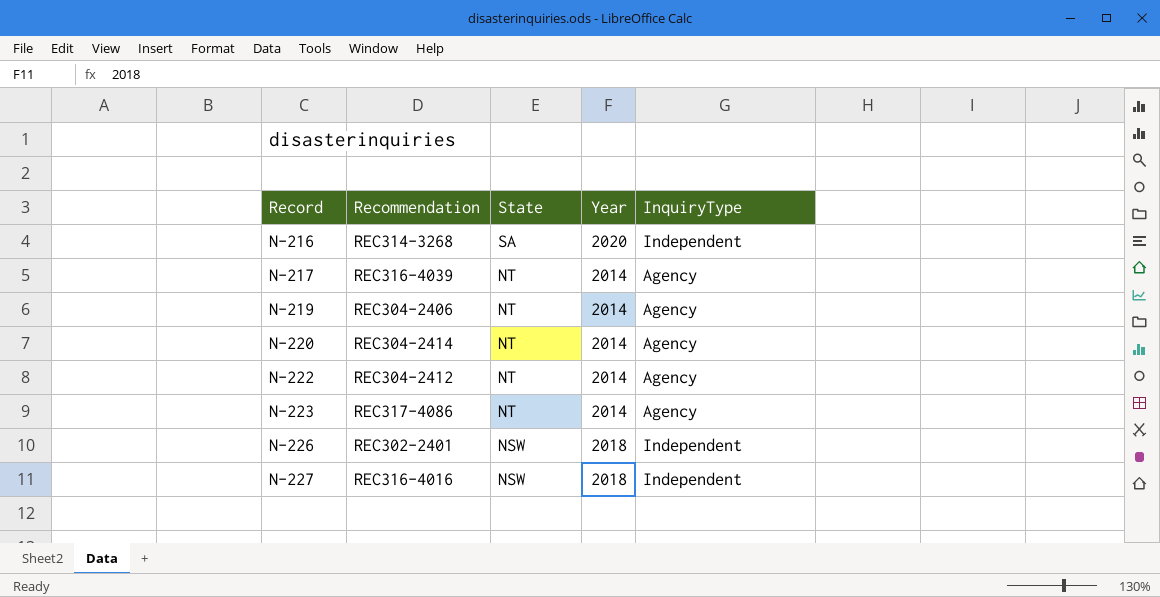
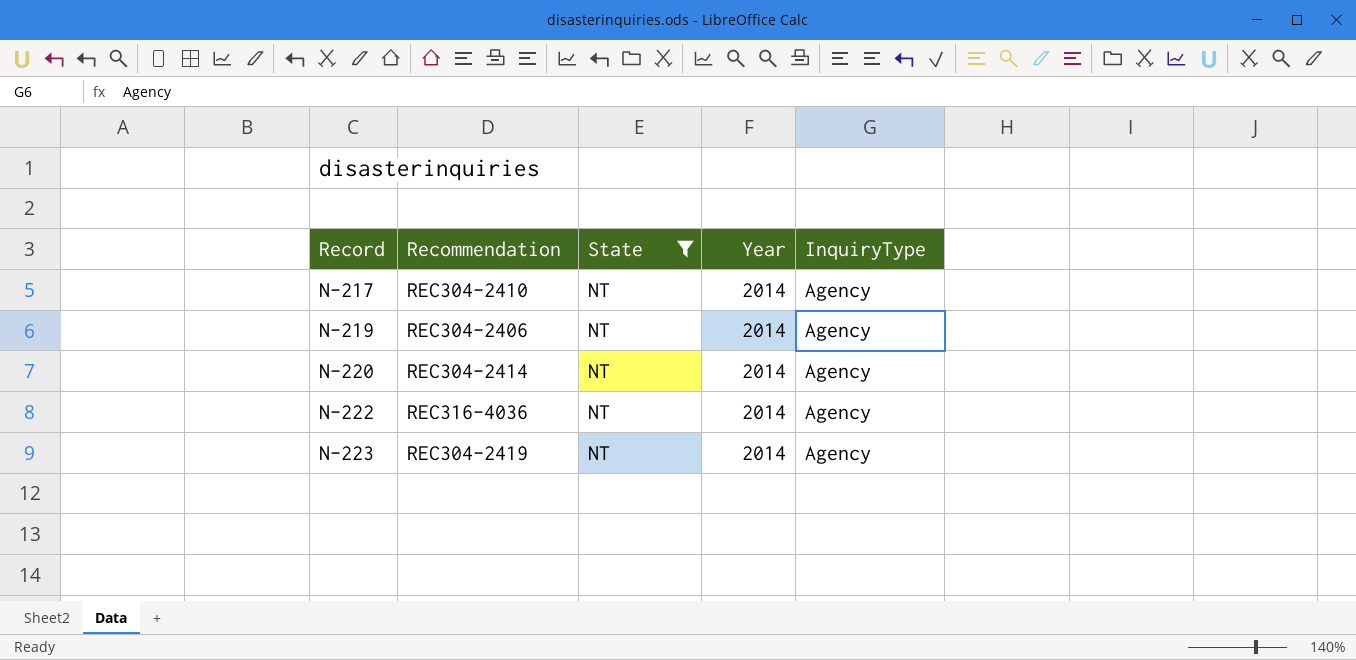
filter: none -> State = NT
N-217 | Recommendation: REC316-4039 -> REC304-2410
N-222 | Recommendation: REC304-2412 -> REC316-4036
N-223 | Recommendation: REC317-4086 -> REC304-2419

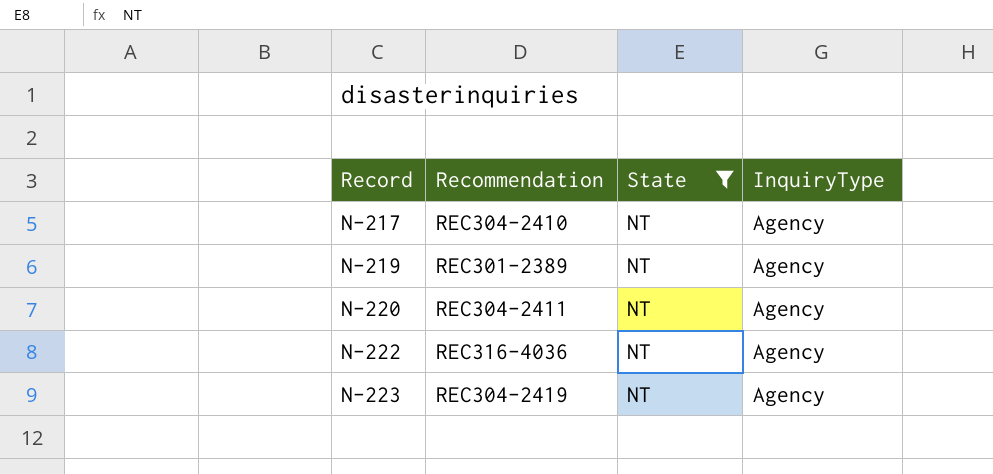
column Year | position: 4 -> none
N-219 | Recommendation: REC304-2406 -> REC301-2389
N-220 | Recommendation: REC304-2414 -> REC304-2411

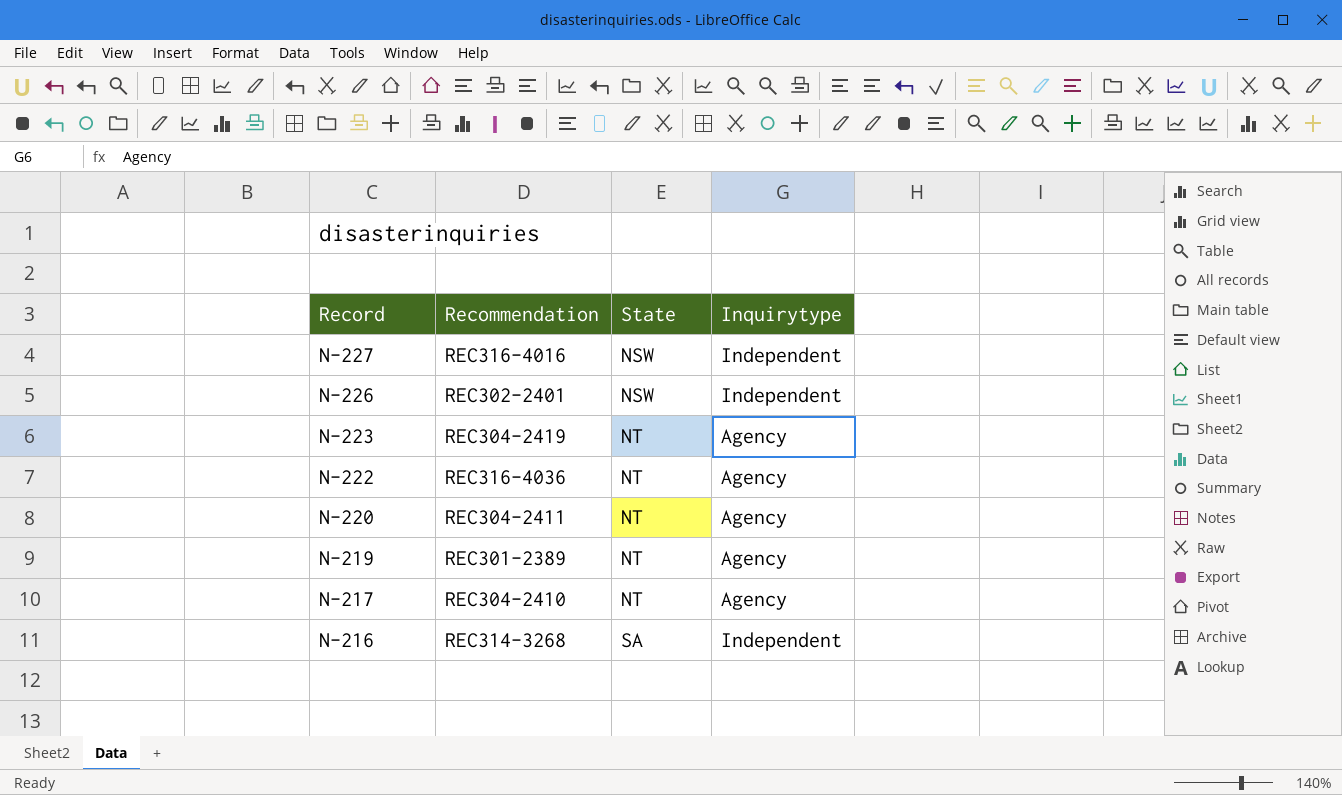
filter: State = NT -> none
row order: Record ascending -> Record descending
column name: InquiryType -> Inquirytype

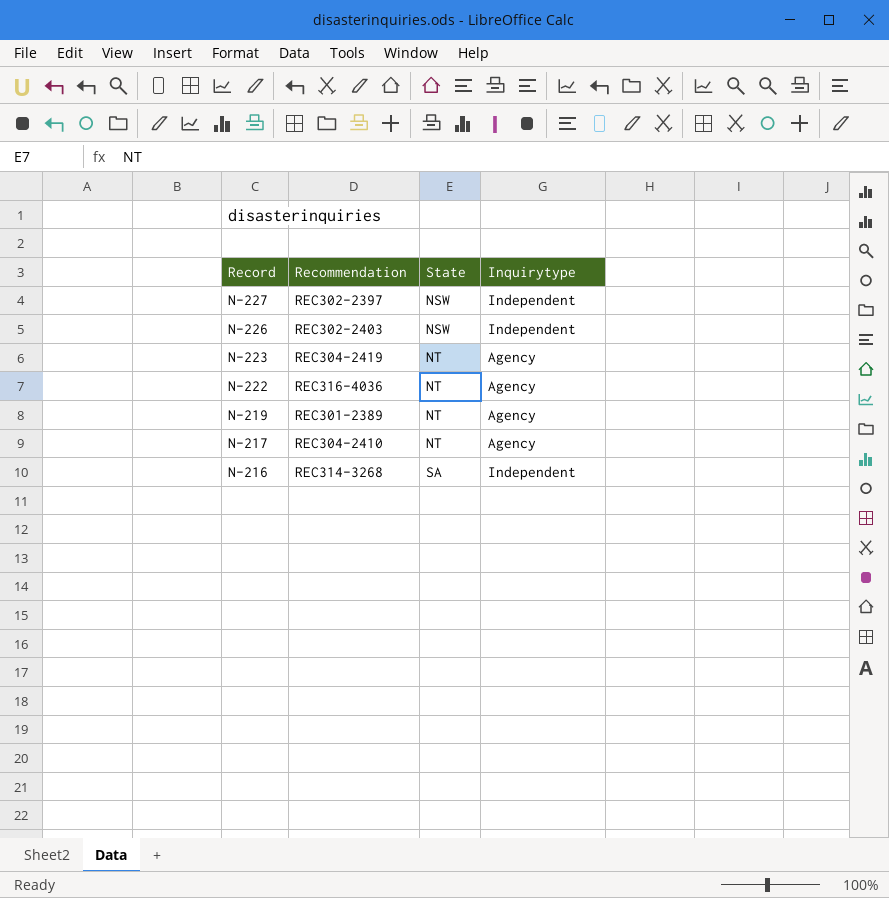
row N-220: REC304-2411 | NT | Agency -> none
N-227 | Recommendation: REC316-4016 -> REC302-2397
N-226 | Recommendation: REC302-2401 -> REC302-2403

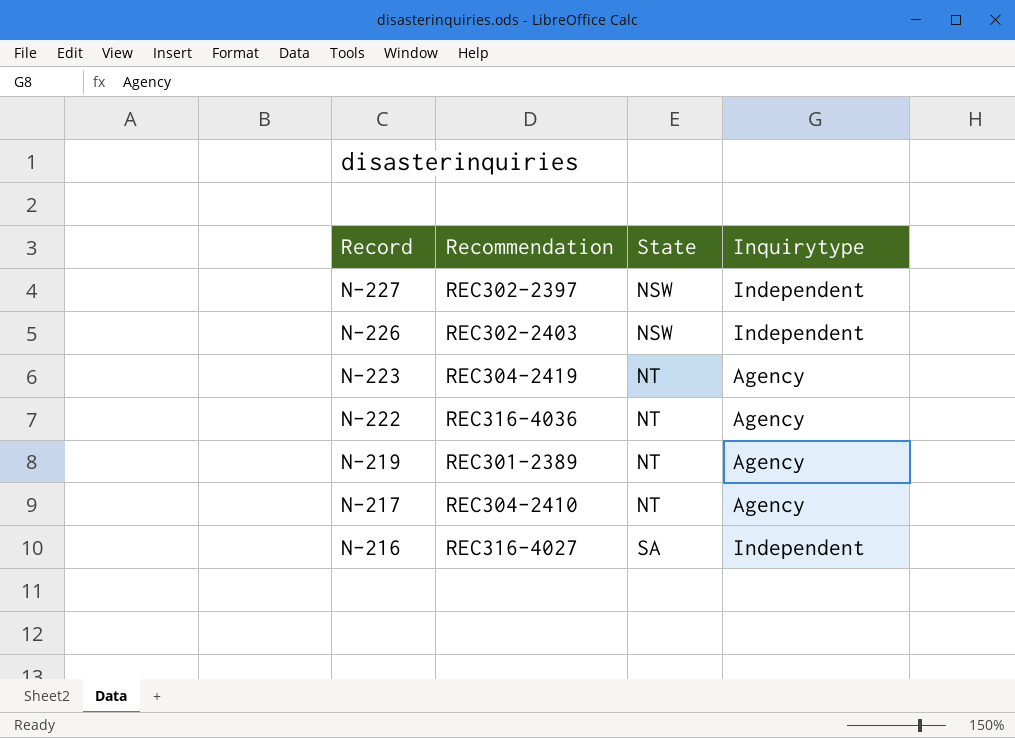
N-216 | Recommendation: REC314-3268 -> REC316-4027

